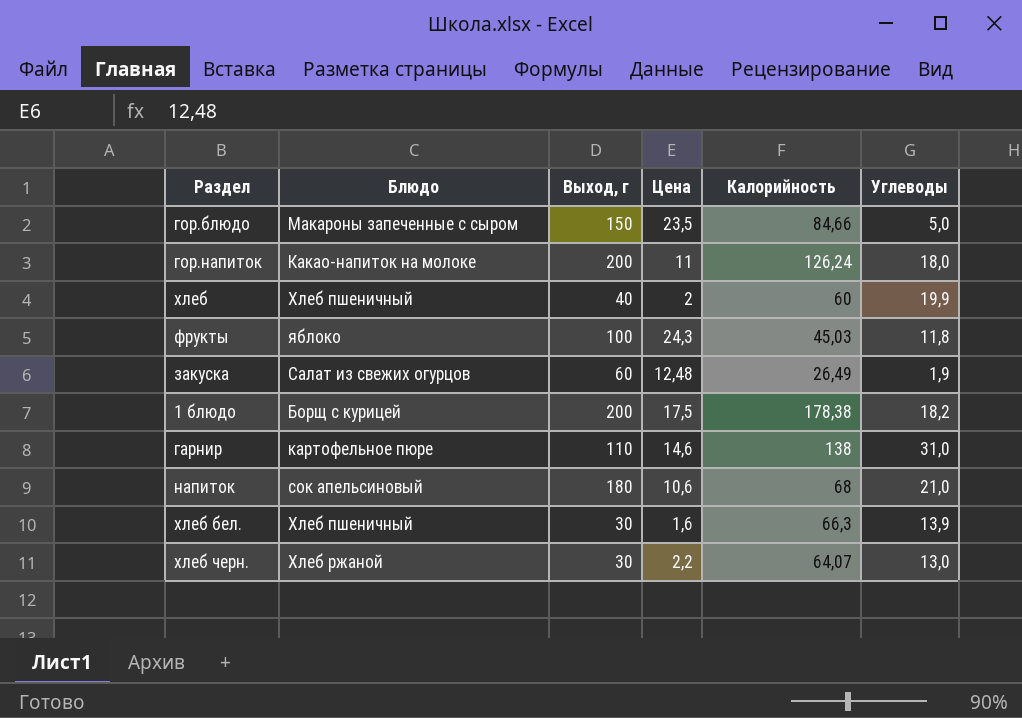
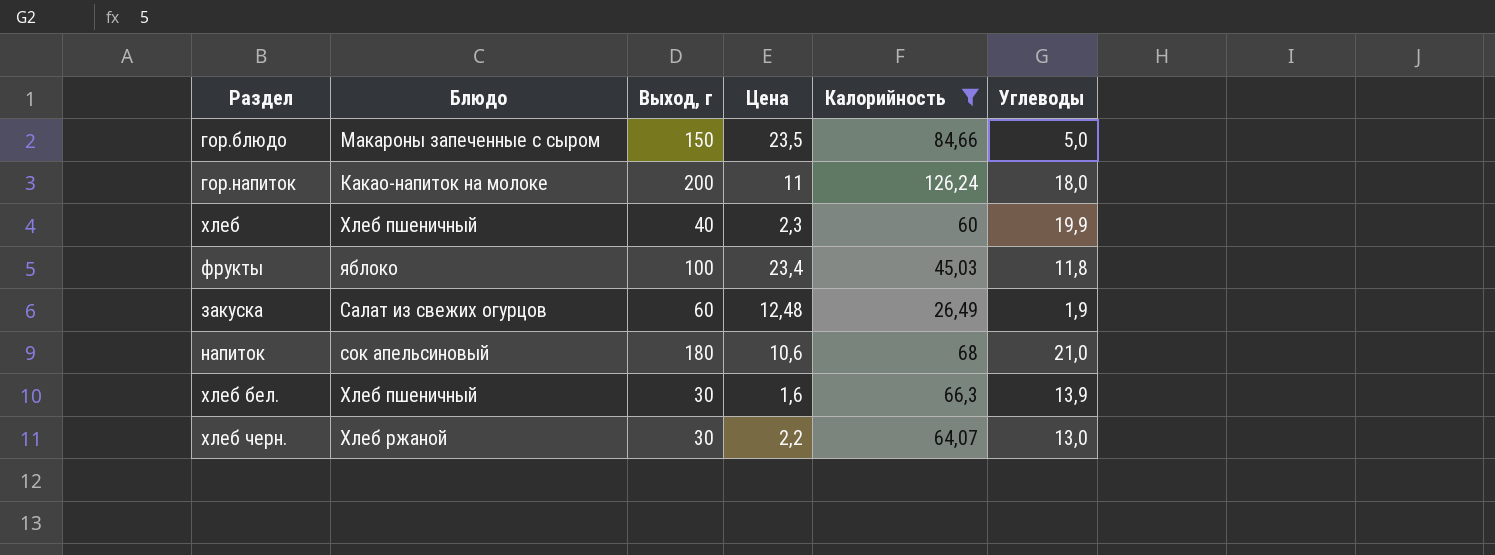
filter: none -> Калорийность <= 126,24
хлеб | Цена: 2 -> 2,3
фрукты | Цена: 24,3 -> 23,4

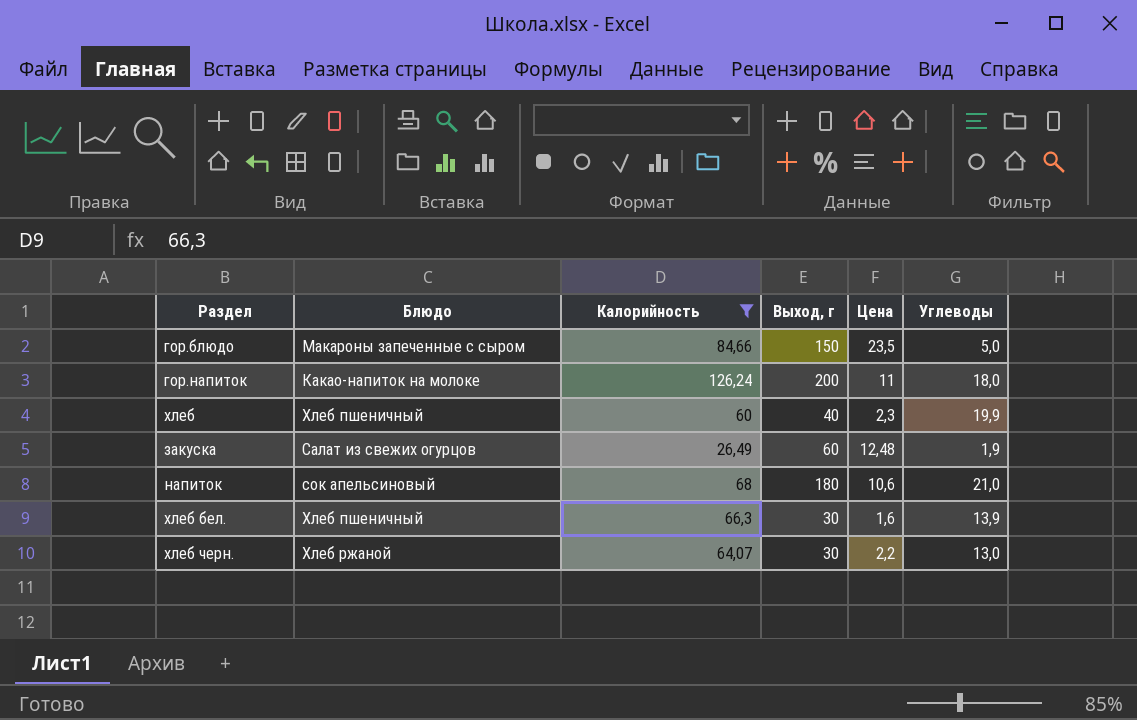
column Калорийность | position: 5 -> 3
row фрукты: яблоко | 100 | 23,4 | 45,03 | 11,8 -> none

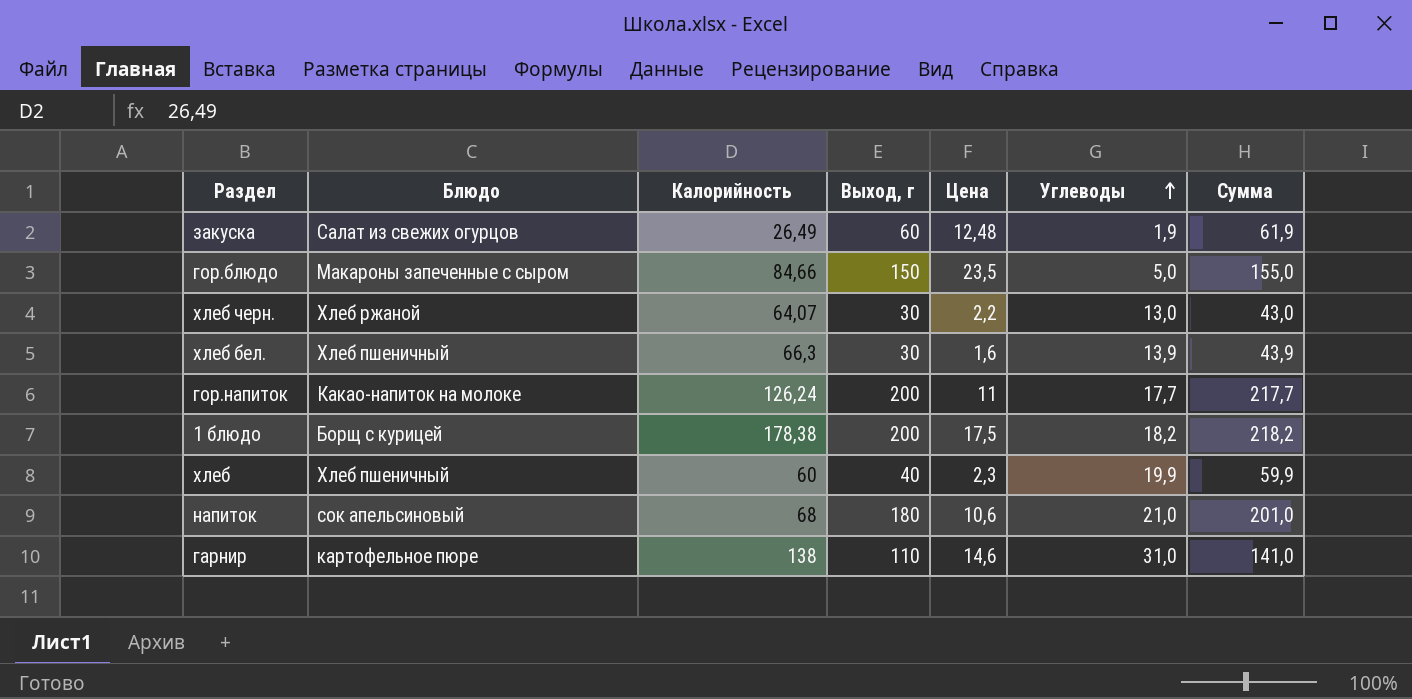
filter: Калорийность <= 126,24 -> none
row order: none -> Углеводы ascending
column Сумма | formula: none -> [Выход, г] + [Углеводы]
гор.напиток | Углеводы: 18,0 -> 17,7

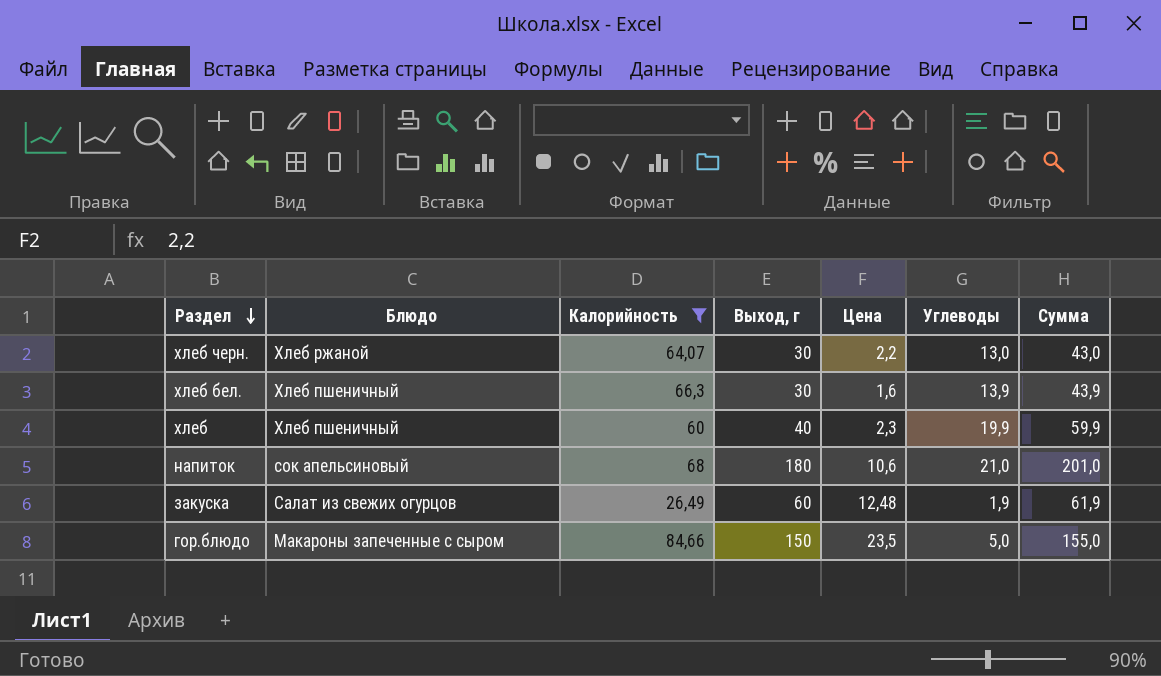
filter: none -> Калорийность <= 84,66
row order: Углеводы ascending -> Раздел descending

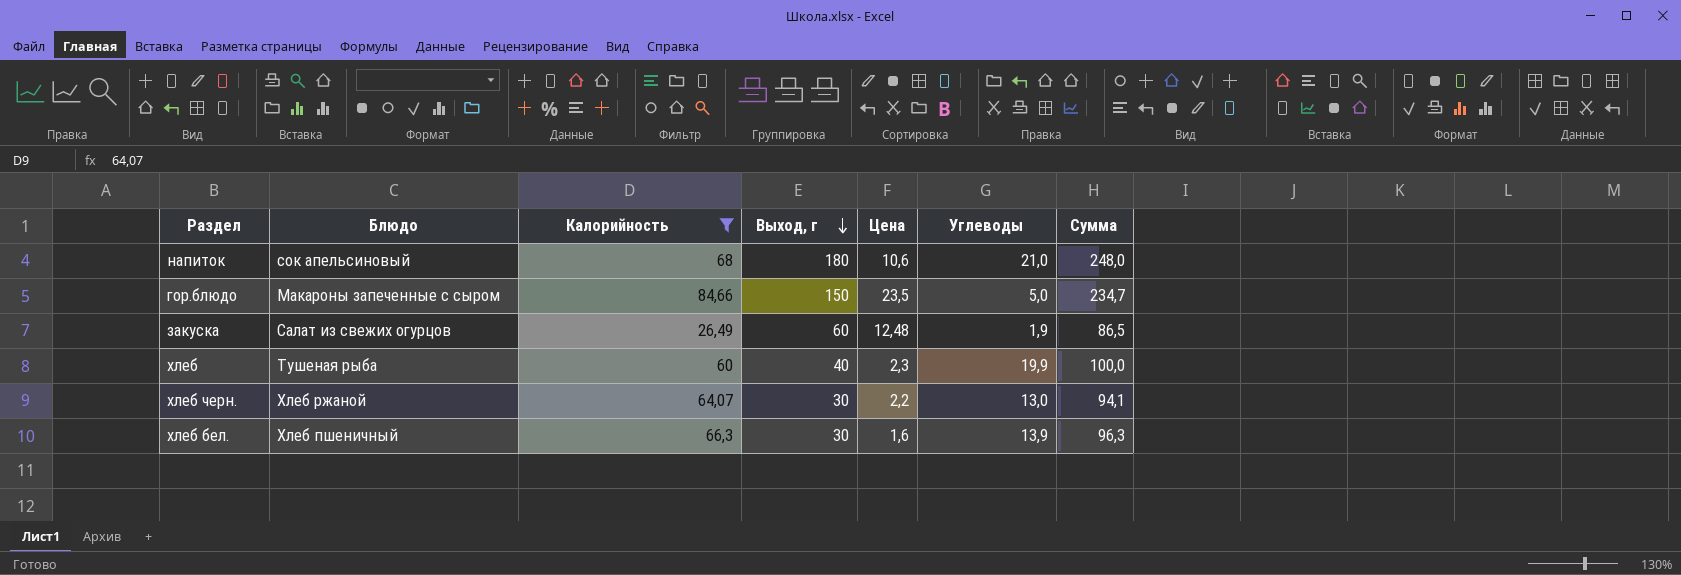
row order: Раздел descending -> Выход, г descending
column Сумма | formula: [Выход, г] + [Углеводы] -> [Калорийность] + [Выход, г]
хлеб | Блюдо: Хлеб пшеничный -> Тушеная рыба

